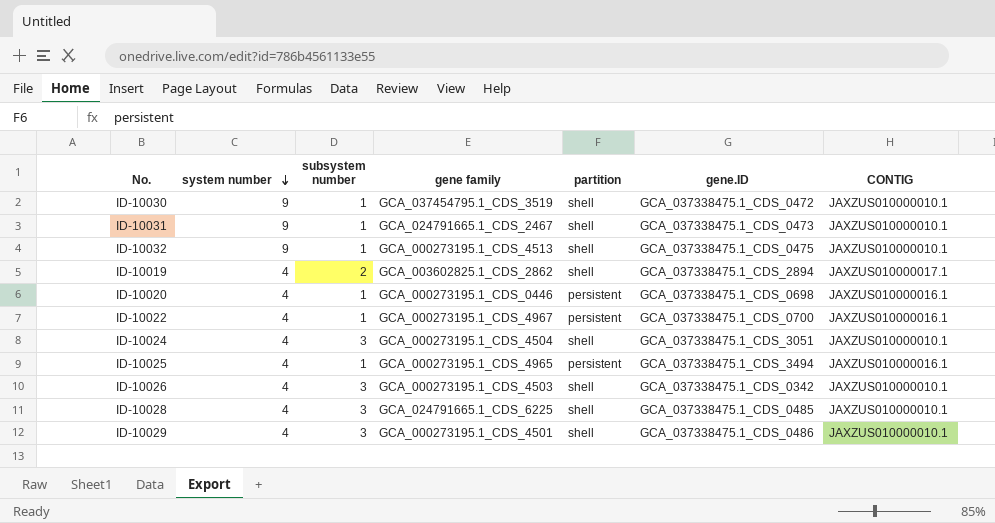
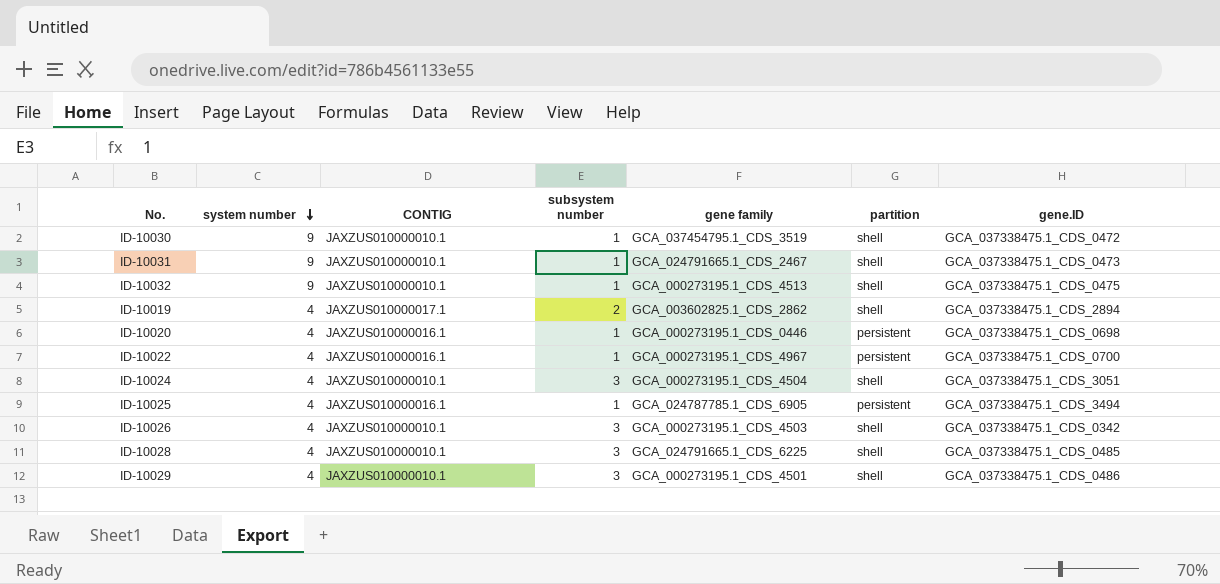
column CONTIG | position: 7 -> 3
ID-10025 | gene family: GCA_000273195.1_CDS_4965 -> GCA_024787785.1_CDS_6905

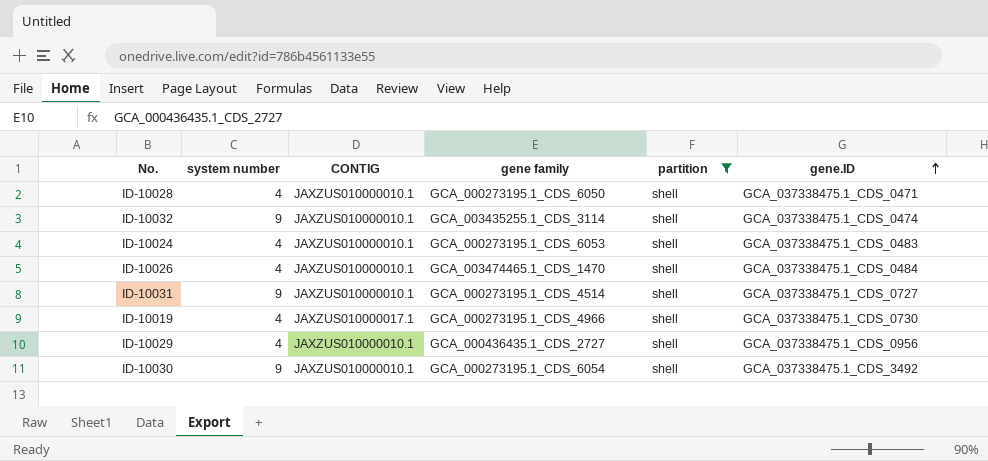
filter: none -> partition = shell
row order: system number descending -> gene.ID ascending
column subsystem number | position: 4 -> none
ID-10028 | gene family: GCA_024791665.1_CDS_6225 -> GCA_000273195.1_CDS_6050
ID-10028 | gene.ID: GCA_037338475.1_CDS_0485 -> GCA_037338475.1_CDS_0471
ID-10032 | gene family: GCA_000273195.1_CDS_4513 -> GCA_003435255.1_CDS_3114
ID-10032 | gene.ID: GCA_037338475.1_CDS_0475 -> GCA_037338475.1_CDS_0474
ID-10024 | gene family: GCA_000273195.1_CDS_4504 -> GCA_000273195.1_CDS_6053
ID-10024 | gene.ID: GCA_037338475.1_CDS_3051 -> GCA_037338475.1_CDS_0483
ID-10026 | gene family: GCA_000273195.1_CDS_4503 -> GCA_003474465.1_CDS_1470
ID-10026 | gene.ID: GCA_037338475.1_CDS_0342 -> GCA_037338475.1_CDS_0484
ID-10031 | gene family: GCA_024791665.1_CDS_2467 -> GCA_000273195.1_CDS_4514
ID-10031 | gene.ID: GCA_037338475.1_CDS_0473 -> GCA_037338475.1_CDS_0727
ID-10019 | gene family: GCA_003602825.1_CDS_2862 -> GCA_000273195.1_CDS_4966
ID-10019 | gene.ID: GCA_037338475.1_CDS_2894 -> GCA_037338475.1_CDS_0730
ID-10029 | gene family: GCA_000273195.1_CDS_4501 -> GCA_000436435.1_CDS_2727
ID-10029 | gene.ID: GCA_037338475.1_CDS_0486 -> GCA_037338475.1_CDS_0956
ID-10030 | gene family: GCA_037454795.1_CDS_3519 -> GCA_000273195.1_CDS_6054
ID-10030 | gene.ID: GCA_037338475.1_CDS_0472 -> GCA_037338475.1_CDS_3492

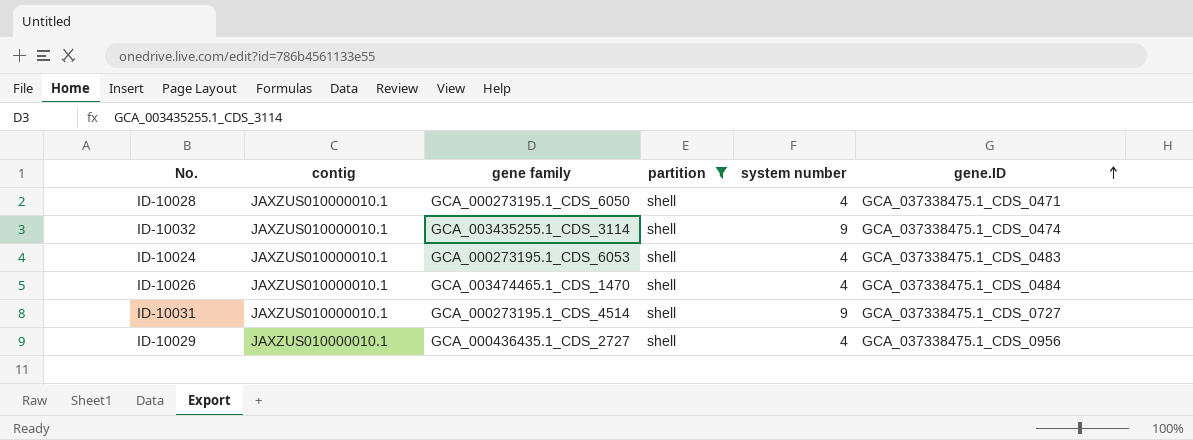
column name: CONTIG -> contig
column system number | position: 2 -> 5
row ID-10019: 4 | JAXZUS010000017.1 | GCA_000273195.1_CDS_4966 | shell | GCA_037338475.1_CDS_0730 -> none
row ID-10030: 9 | JAXZUS010000010.1 | GCA_000273195.1_CDS_6054 | shell | GCA_037338475.1_CDS_3492 -> none

